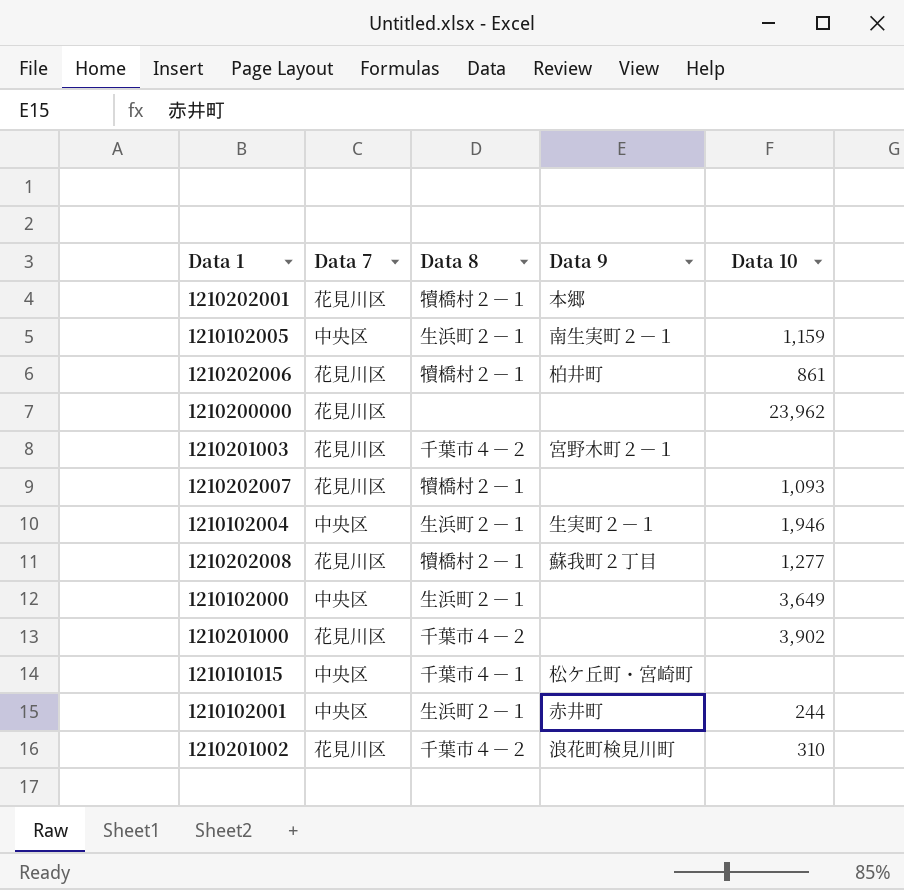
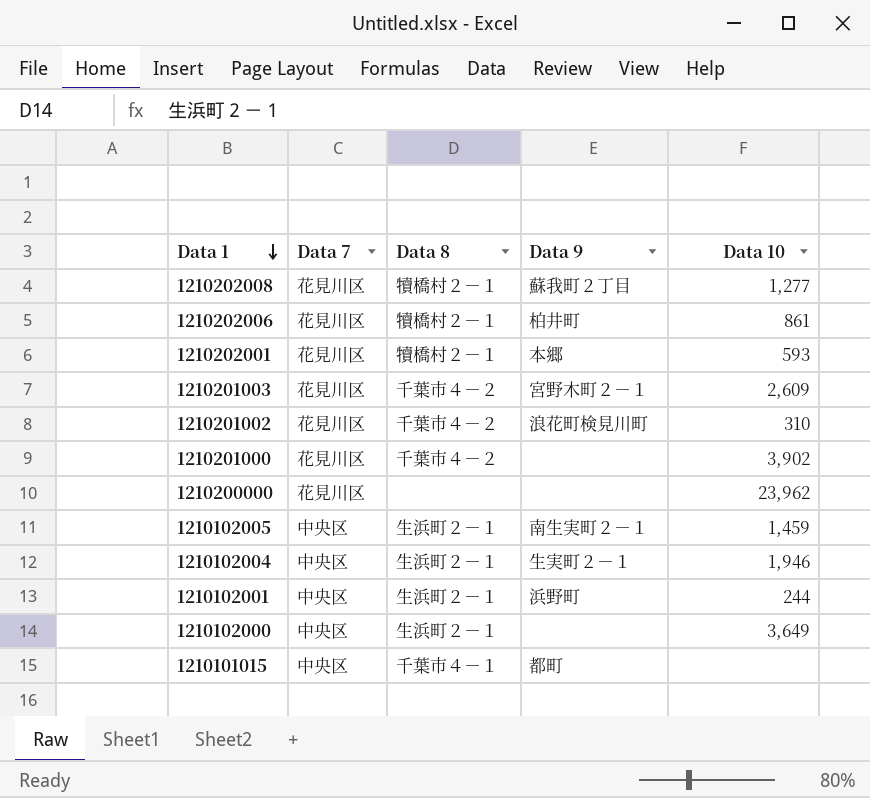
row order: none -> Data 1 descending
row 1210202007: 花見川区 | 犢橋村２－１ | none | 1,093 -> none
1210202001 | Data 10: none -> 593
1210201003 | Data 10: none -> 2,609
1210102005 | Data 10: 1,159 -> 1,459
1210102001 | Data 9: 赤井町 -> 浜野町
1210101015 | Data 9: 松ケ丘町・宮崎町 -> 都町

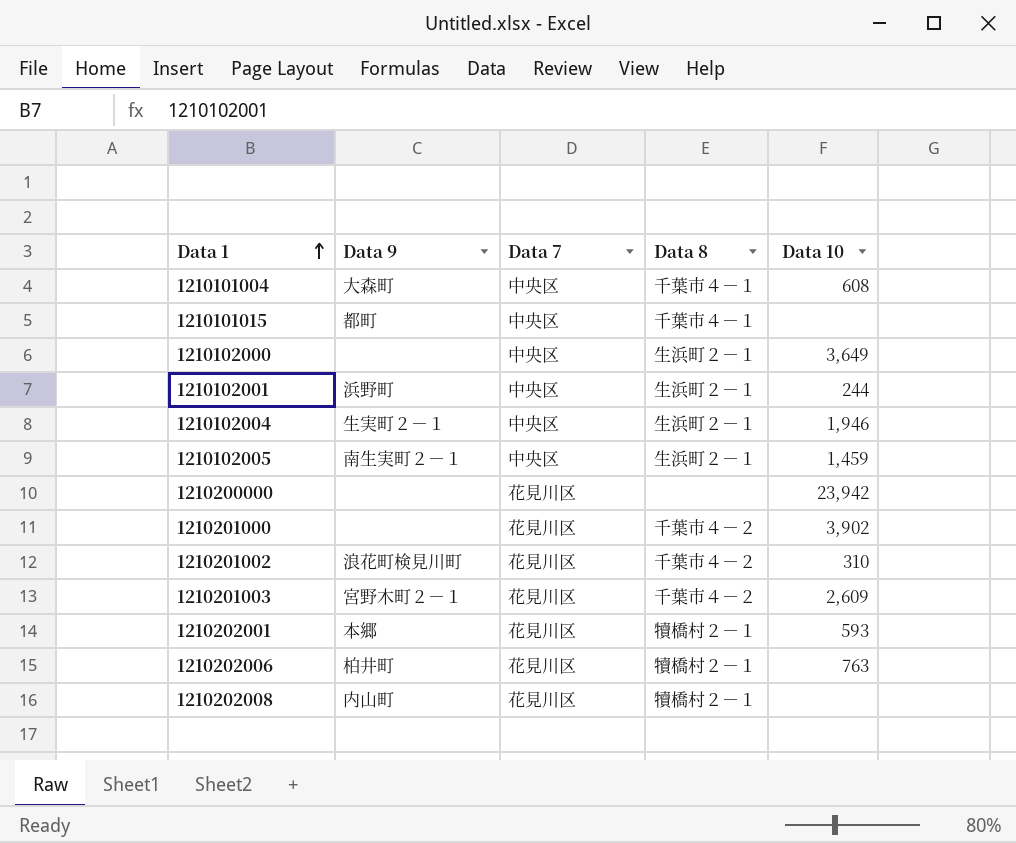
row order: Data 1 descending -> Data 1 ascending
column Data 9 | position: 4 -> 2
row 1210101004: none -> 大森町 | 中央区 | 千葉市４－１ | 608
1210200000 | Data 10: 23,962 -> 23,942
1210202006 | Data 10: 861 -> 763
1210202008 | Data 9: 蘇我町２丁目 -> 内山町
1210202008 | Data 10: 1,277 -> none

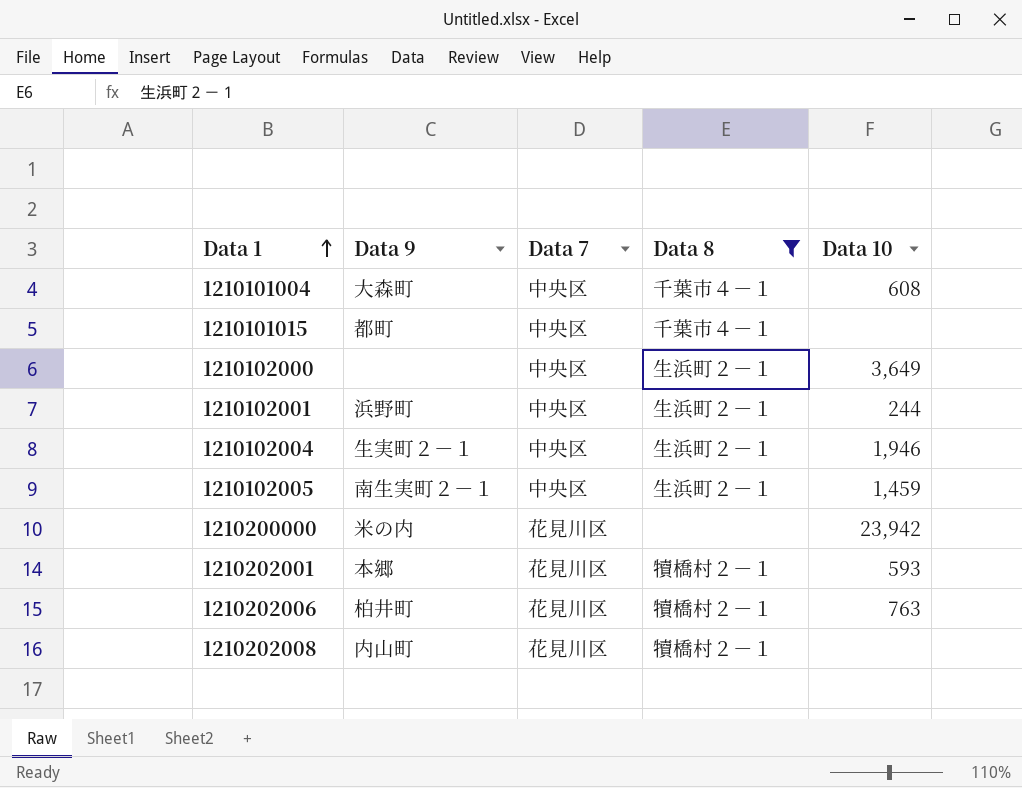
filter: none -> Data 8 != 千葉市４－２
1210200000 | Data 9: none -> 米の内

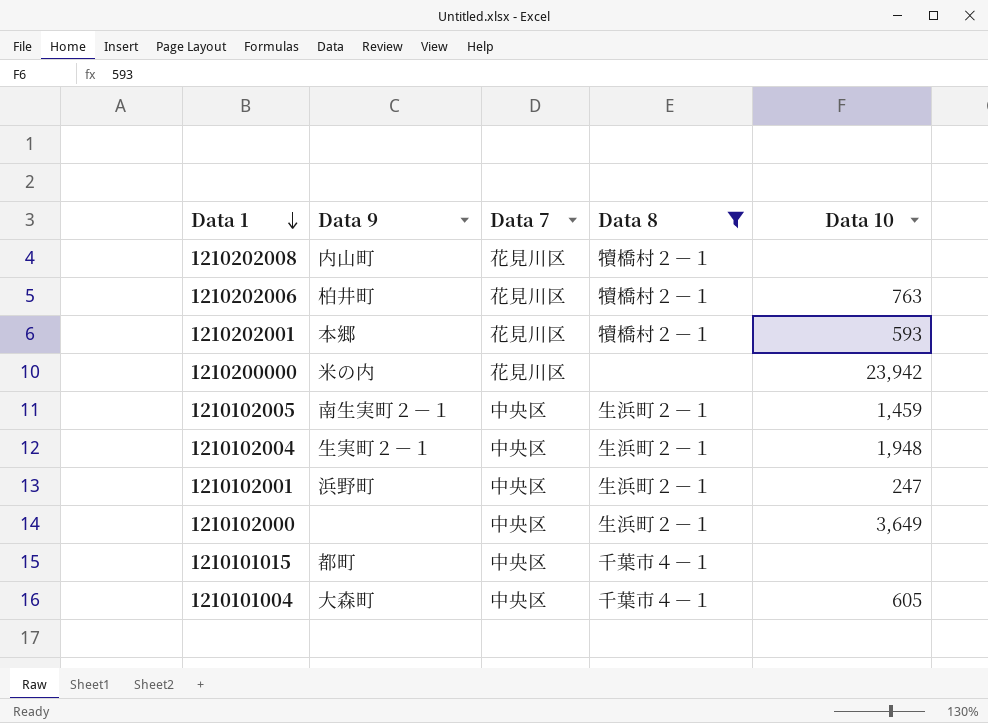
row order: Data 1 ascending -> Data 1 descending
1210102004 | Data 10: 1,946 -> 1,948
1210102001 | Data 10: 244 -> 247
1210101004 | Data 10: 608 -> 605

